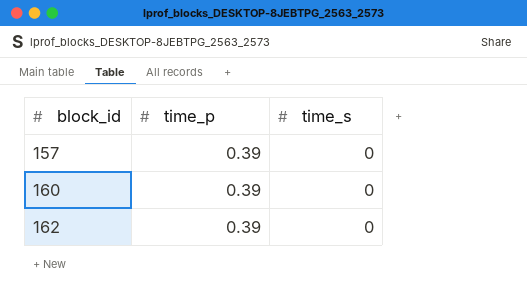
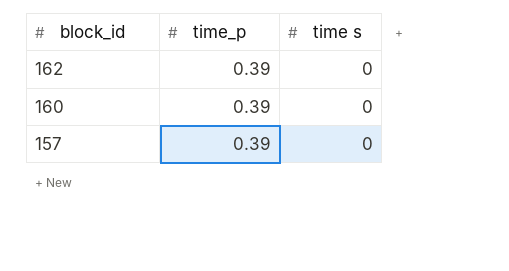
row order: block_id ascending -> block_id descending
column name: time_s -> time s

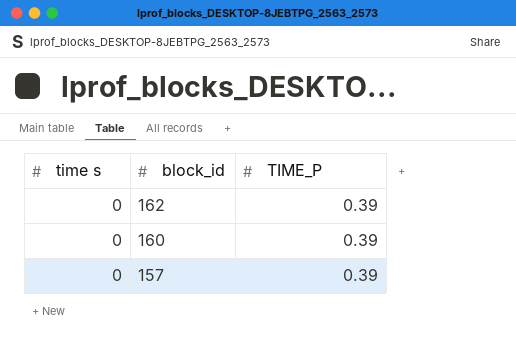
column time s | position: 3 -> 1
column name: time_p -> TIME_P

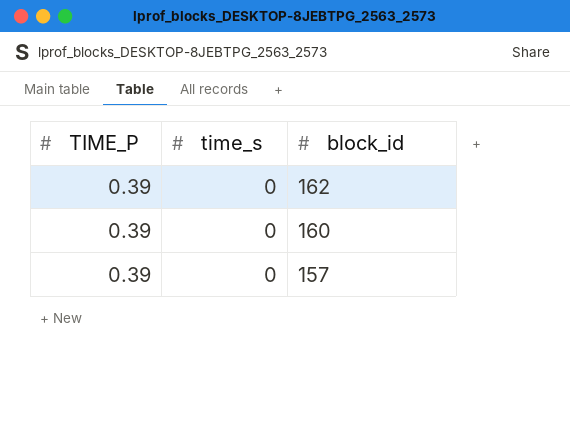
column TIME_P | position: 3 -> 1
column name: time s -> time_s

